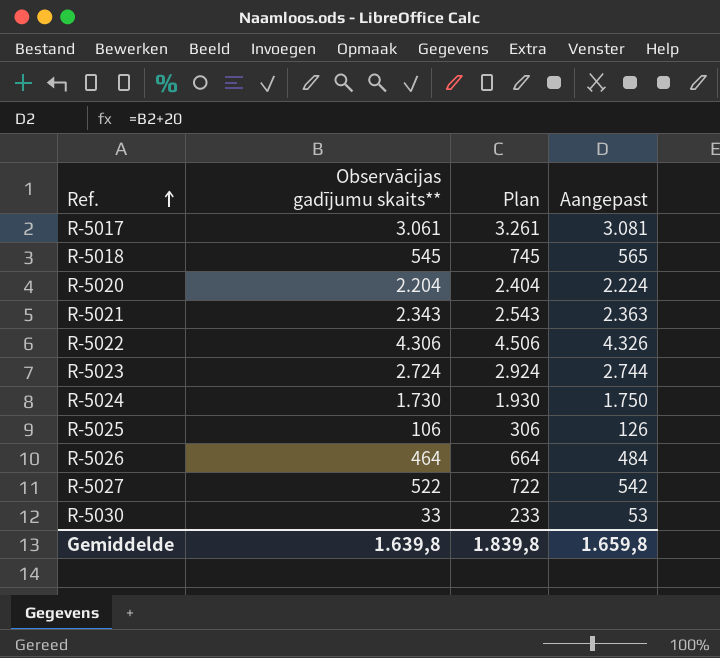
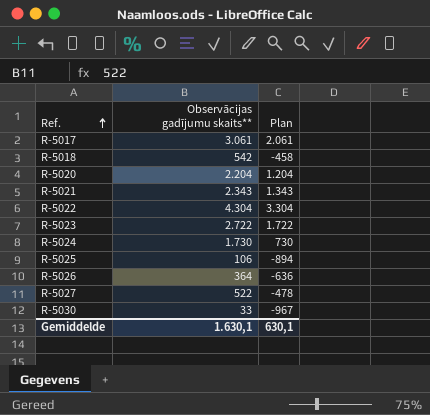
column Aangepast | formula: [Observācijas gadījumu skaits**] + 20 -> none
column Plan | formula: [Observācijas gadījumu skaits**] + 200 -> [Observācijas gadījumu skaits**] - 1000
R-5018 | Observācijas gadījumu skaits**: 545 -> 542
R-5022 | Observācijas gadījumu skaits**: 4.306 -> 4.304
R-5023 | Observācijas gadījumu skaits**: 2.724 -> 2.722
R-5026 | Observācijas gadījumu skaits**: 464 -> 364
Gemiddelde | Observācijas gadījumu skaits**: 1.639,8 -> 1.630,1
Gemiddelde | Plan: 1.839,8 -> 630,1

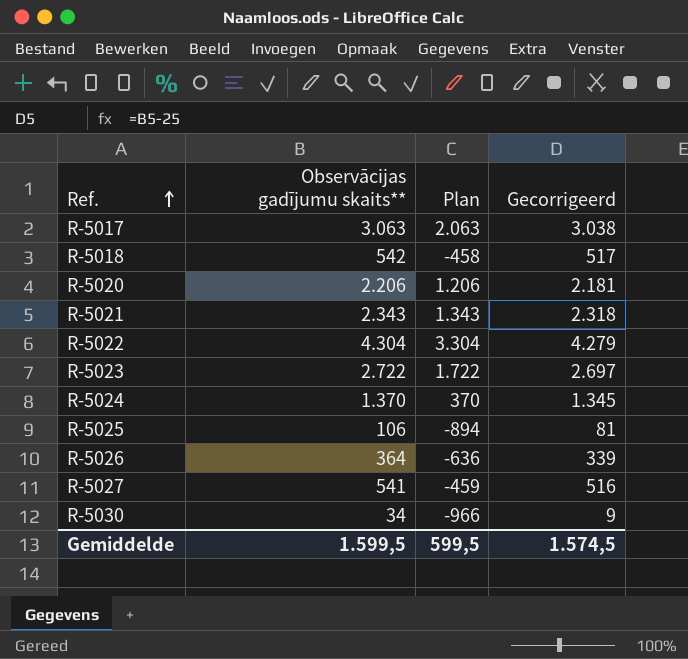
column Gecorrigeerd | formula: none -> [Observācijas gadījumu skaits**] - 25
R-5017 | Observācijas gadījumu skaits**: 3.061 -> 3.063
R-5017 | Plan: 2.061 -> 2.063
R-5020 | Observācijas gadījumu skaits**: 2.204 -> 2.206
R-5020 | Plan: 1.204 -> 1.206
R-5024 | Observācijas gadījumu skaits**: 1.730 -> 1.370
R-5024 | Plan: 730 -> 370
R-5027 | Observācijas gadījumu skaits**: 522 -> 541
R-5027 | Plan: -478 -> -459
R-5030 | Observācijas gadījumu skaits**: 33 -> 34
R-5030 | Plan: -967 -> -966
Gemiddelde | Observācijas gadījumu skaits**: 1.630,1 -> 1.599,5
Gemiddelde | Plan: 630,1 -> 599,5

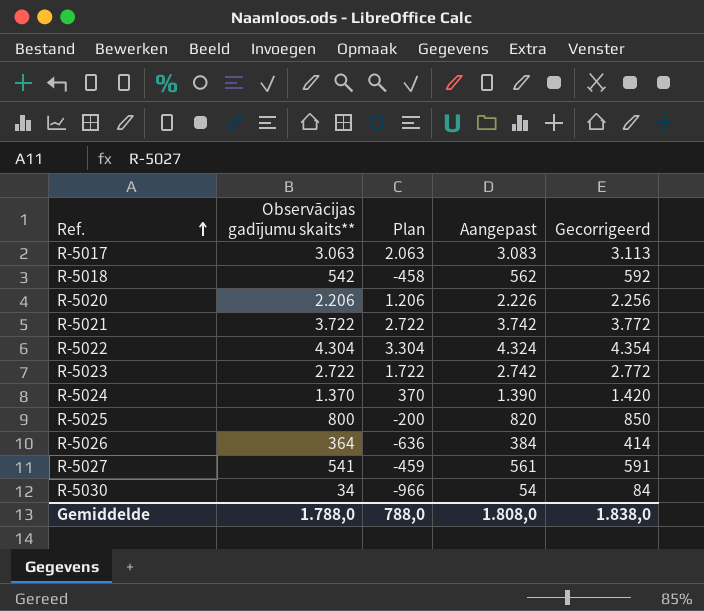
column Aangepast | formula: none -> [Observācijas gadījumu skaits**] + 20
column Gecorrigeerd | formula: [Observācijas gadījumu skaits**] - 25 -> [Observācijas gadījumu skaits**] + 50
R-5021 | Observācijas gadījumu skaits**: 2.343 -> 3.722
R-5021 | Plan: 1.343 -> 2.722
R-5025 | Observācijas gadījumu skaits**: 106 -> 800
R-5025 | Plan: -894 -> -200
Gemiddelde | Observācijas gadījumu skaits**: 1.599,5 -> 1.788,0
Gemiddelde | Plan: 599,5 -> 788,0
Gemiddelde | Gecorrigeerd: 1.574,5 -> 1.838,0

